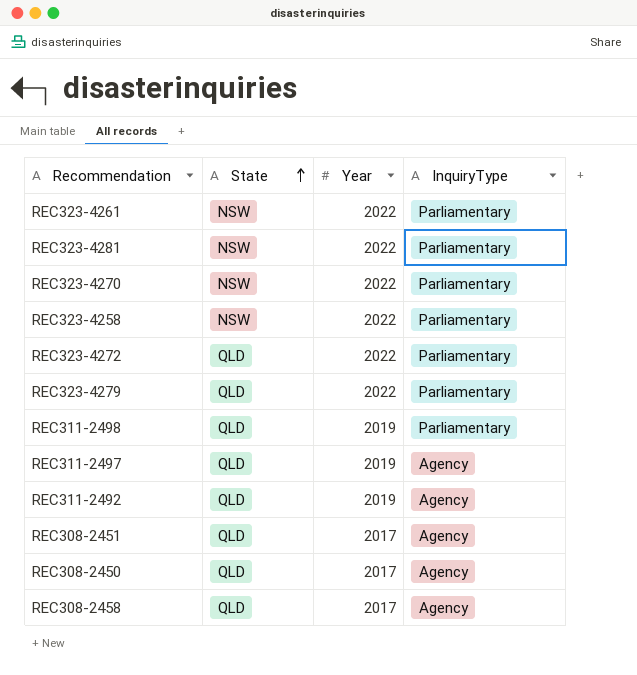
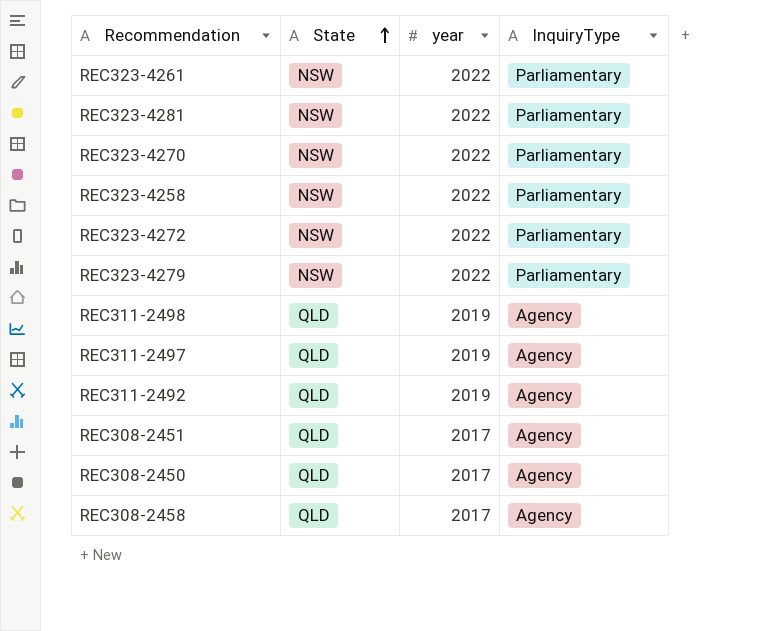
column name: Year -> year
REC323-4272 | State: QLD -> NSW
REC323-4279 | State: QLD -> NSW
REC311-2498 | InquiryType: Parliamentary -> Agency

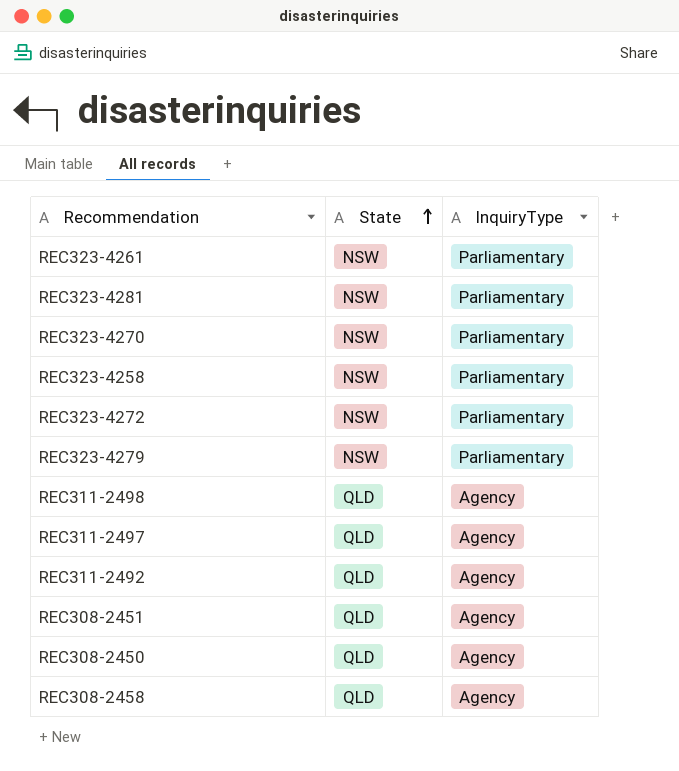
column year | position: 3 -> none

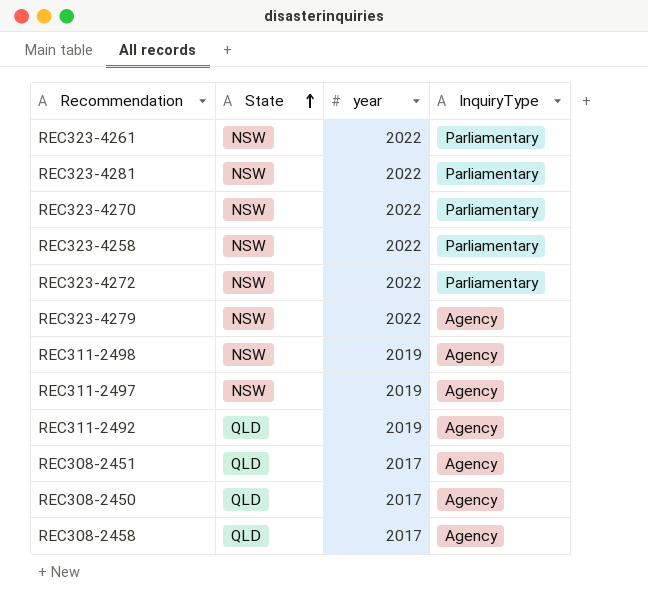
column year | position: none -> 3
REC323-4279 | InquiryType: Parliamentary -> Agency
REC311-2498 | State: QLD -> NSW
REC311-2497 | State: QLD -> NSW

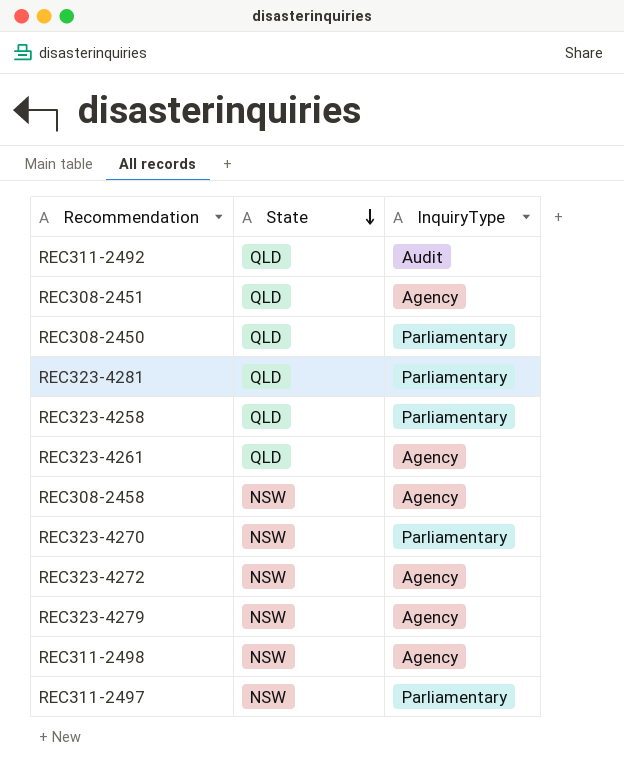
row order: State ascending -> State descending
column year | position: 3 -> none
REC311-2492 | InquiryType: Agency -> Audit
REC308-2450 | InquiryType: Agency -> Parliamentary
REC323-4281 | State: NSW -> QLD
REC323-4258 | State: NSW -> QLD
REC323-4261 | State: NSW -> QLD
REC323-4261 | InquiryType: Parliamentary -> Agency
REC308-2458 | State: QLD -> NSW
REC323-4272 | InquiryType: Parliamentary -> Agency
REC311-2497 | InquiryType: Agency -> Parliamentary

